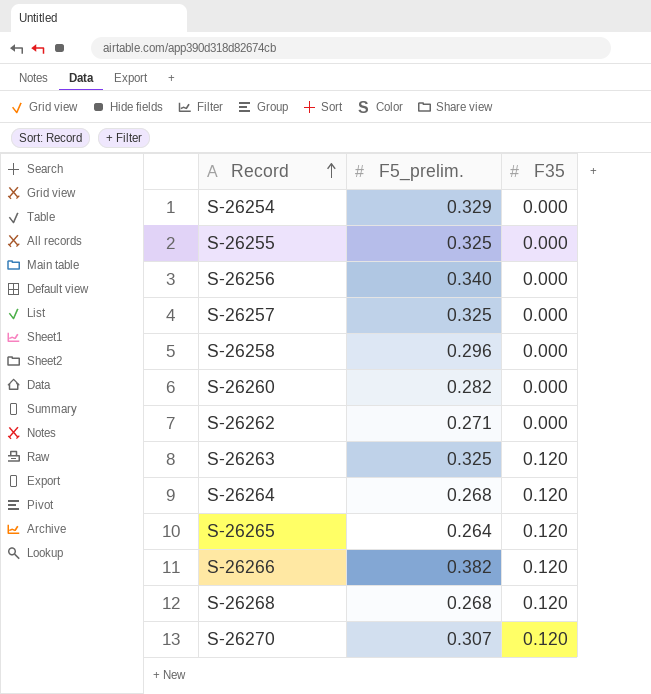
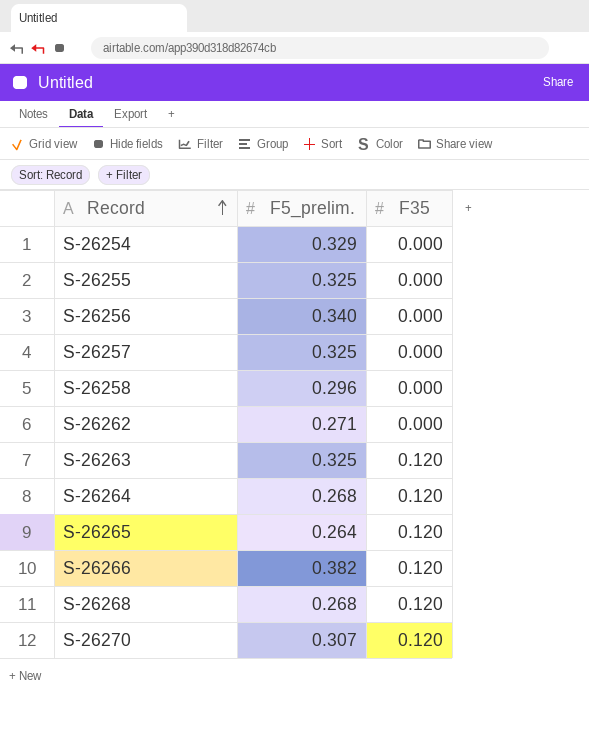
row S-26260: 0.282 | 0.000 -> none

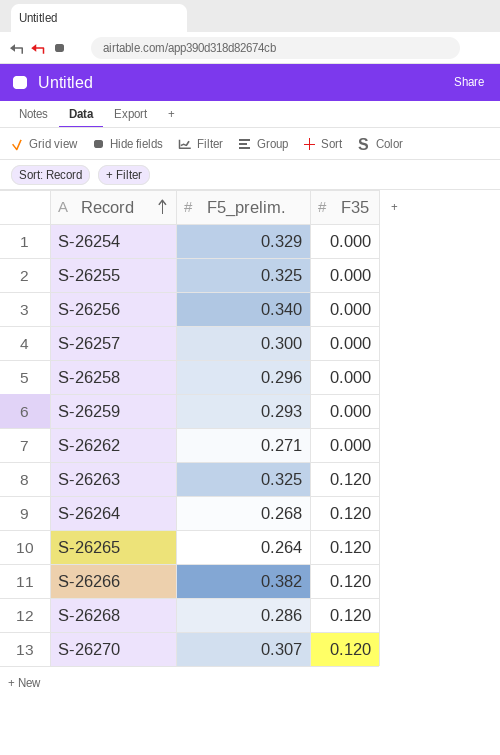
S-26257 | F5_prelim.: 0.325 -> 0.300
row S-26259: none -> 0.293 | 0.000
S-26268 | F5_prelim.: 0.268 -> 0.286

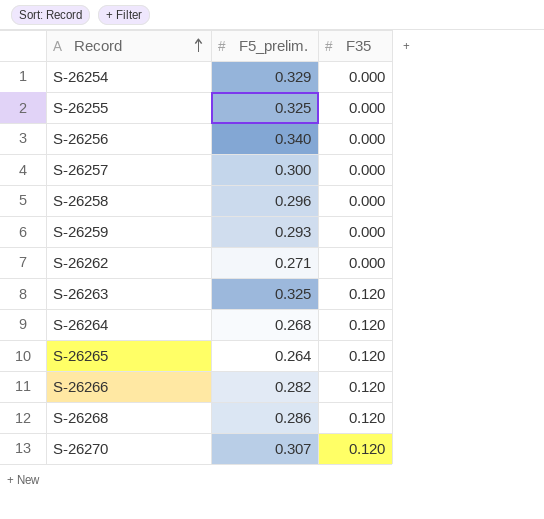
S-26266 | F5_prelim.: 0.382 -> 0.282

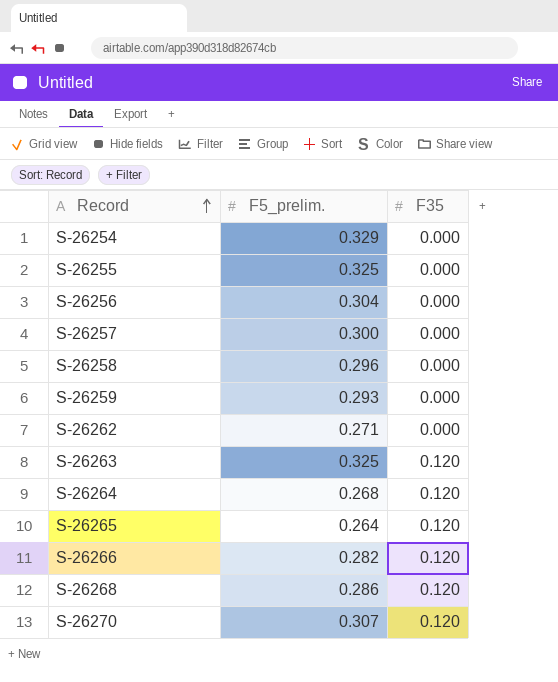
S-26256 | F5_prelim.: 0.340 -> 0.304

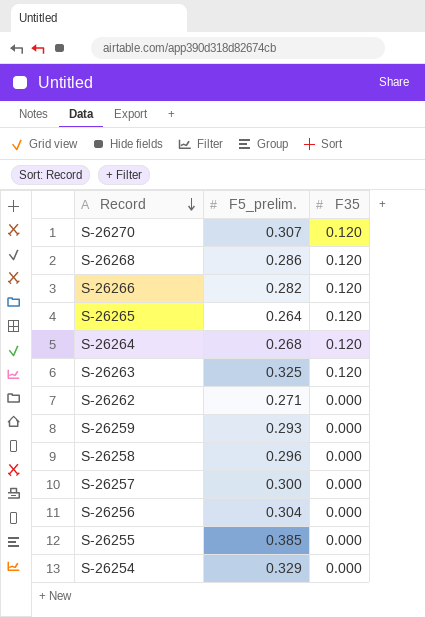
row order: Record ascending -> Record descending
S-26255 | F5_prelim.: 0.325 -> 0.385

